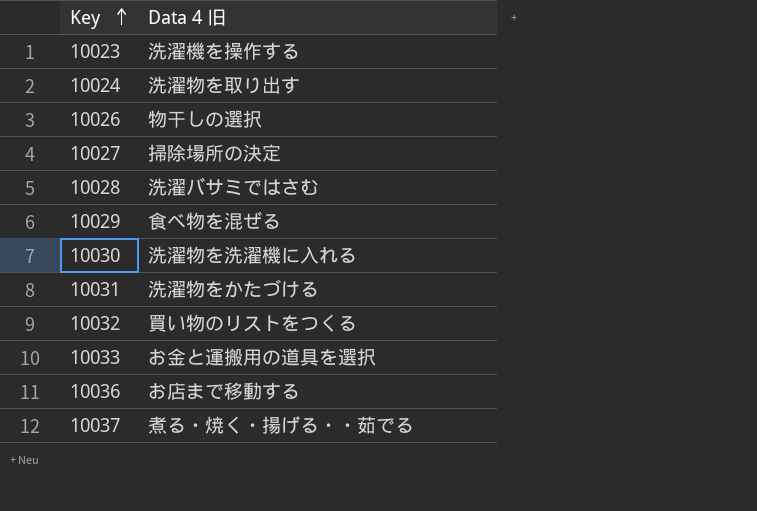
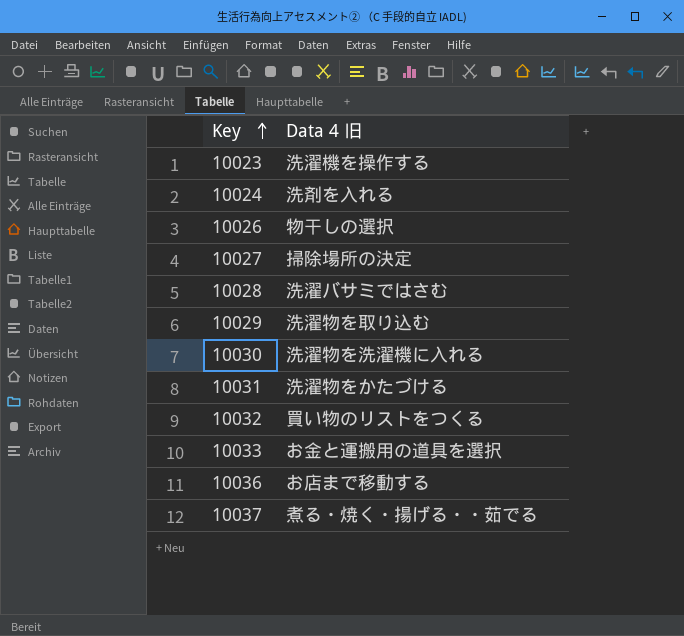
10024 | Data 4 旧: 洗濯物を取り出す -> 洗剤を入れる
10029 | Data 4 旧: 食べ物を混ぜる -> 洗濯物を取り込む

